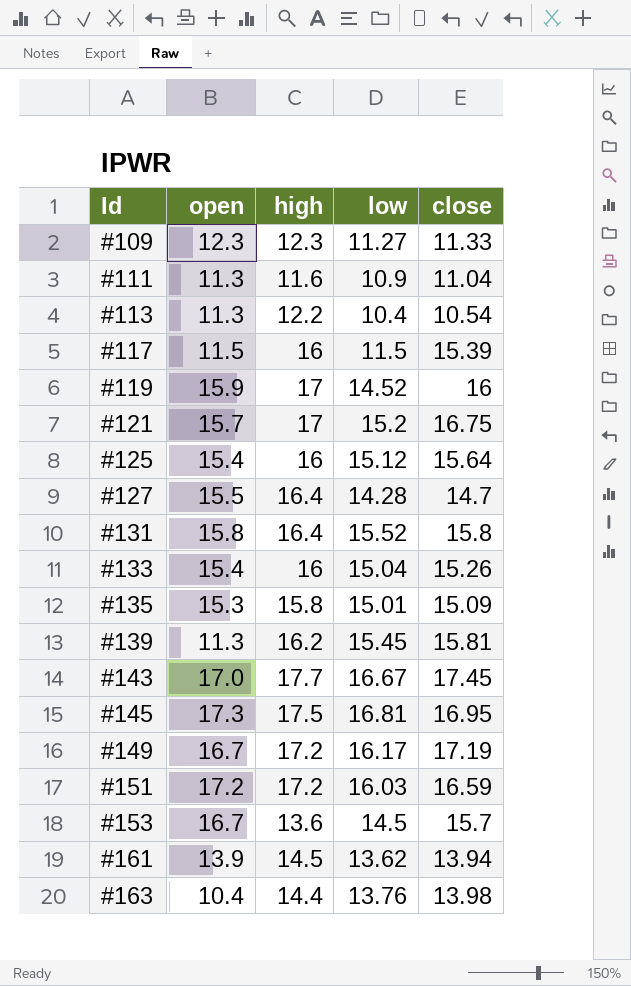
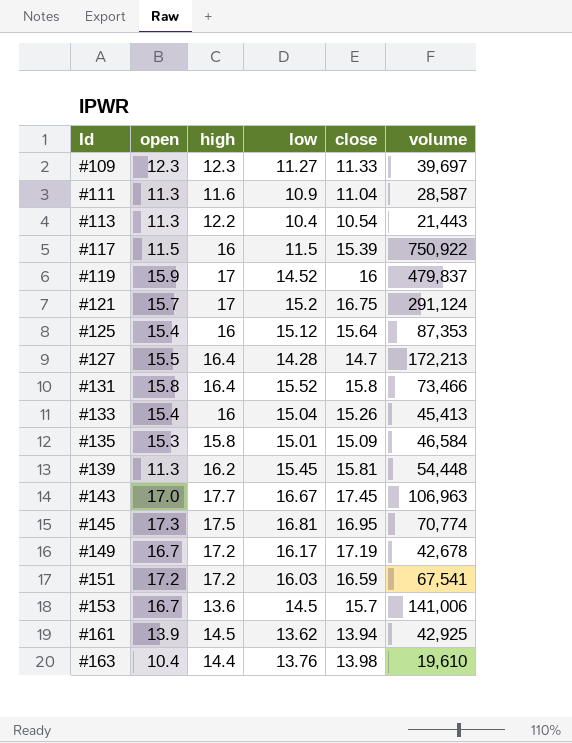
column volume | position: none -> 6

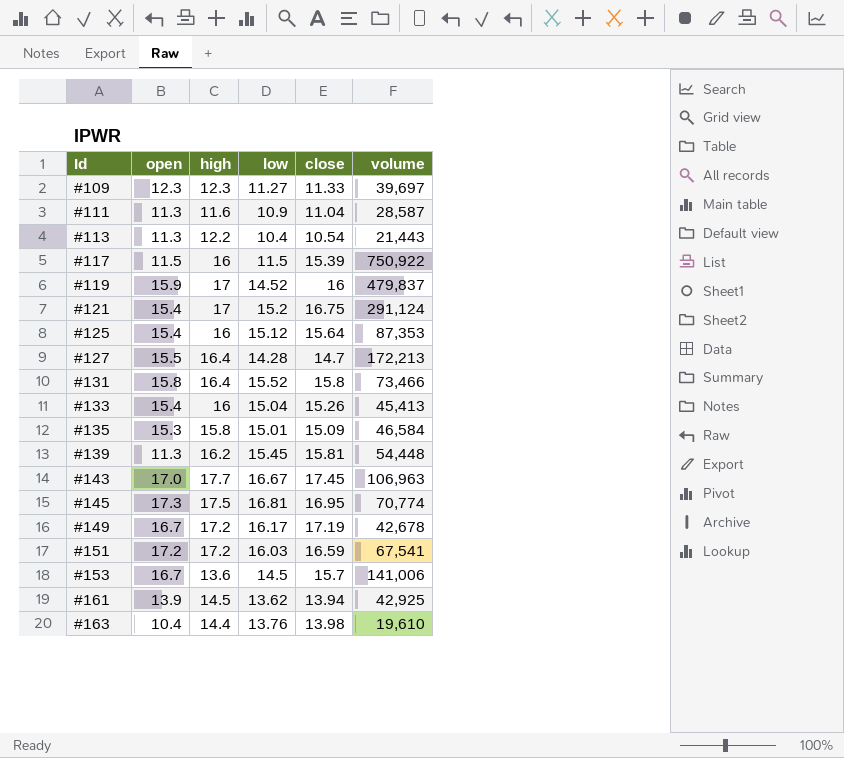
#121 | open: 15.7 -> 15.4

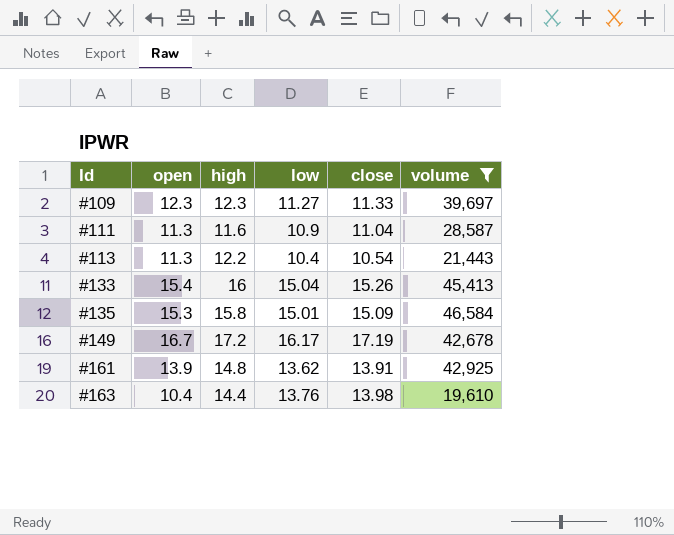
filter: none -> volume <= 46,584
#161 | high: 14.5 -> 14.8
#161 | close: 13.94 -> 13.91

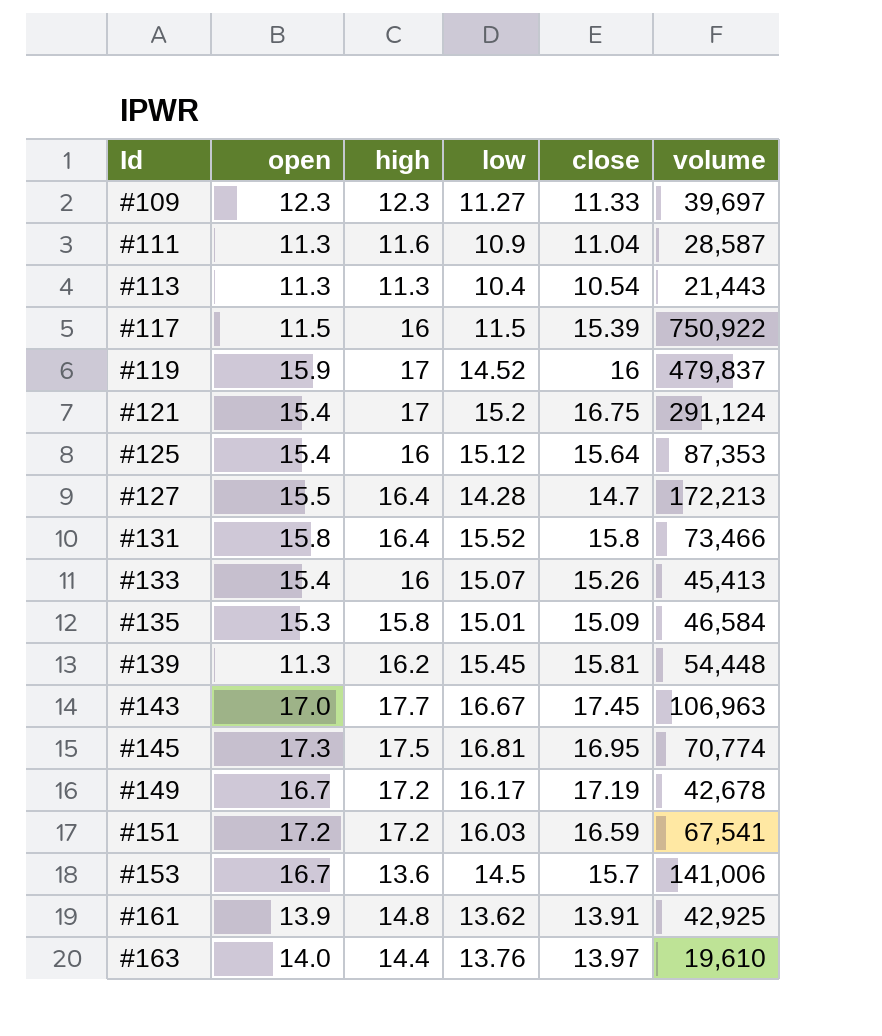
filter: volume <= 46,584 -> none
#113 | high: 12.2 -> 11.3
#133 | low: 15.04 -> 15.07
#163 | open: 10.4 -> 14.0
#163 | close: 13.98 -> 13.97

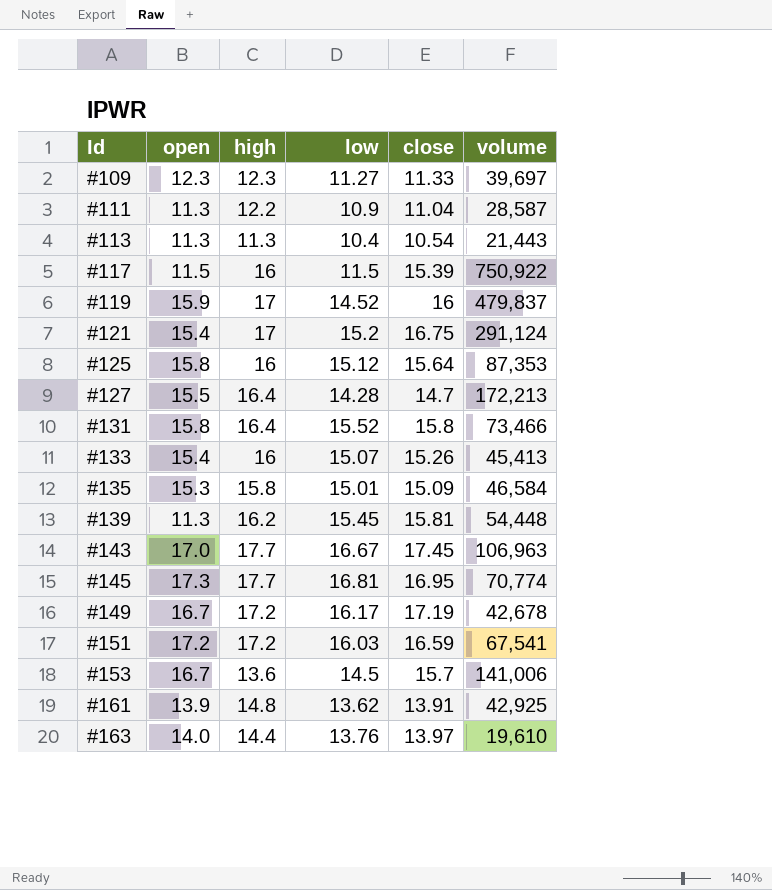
#111 | high: 11.6 -> 12.2
#125 | open: 15.4 -> 15.8
#145 | high: 17.5 -> 17.7

